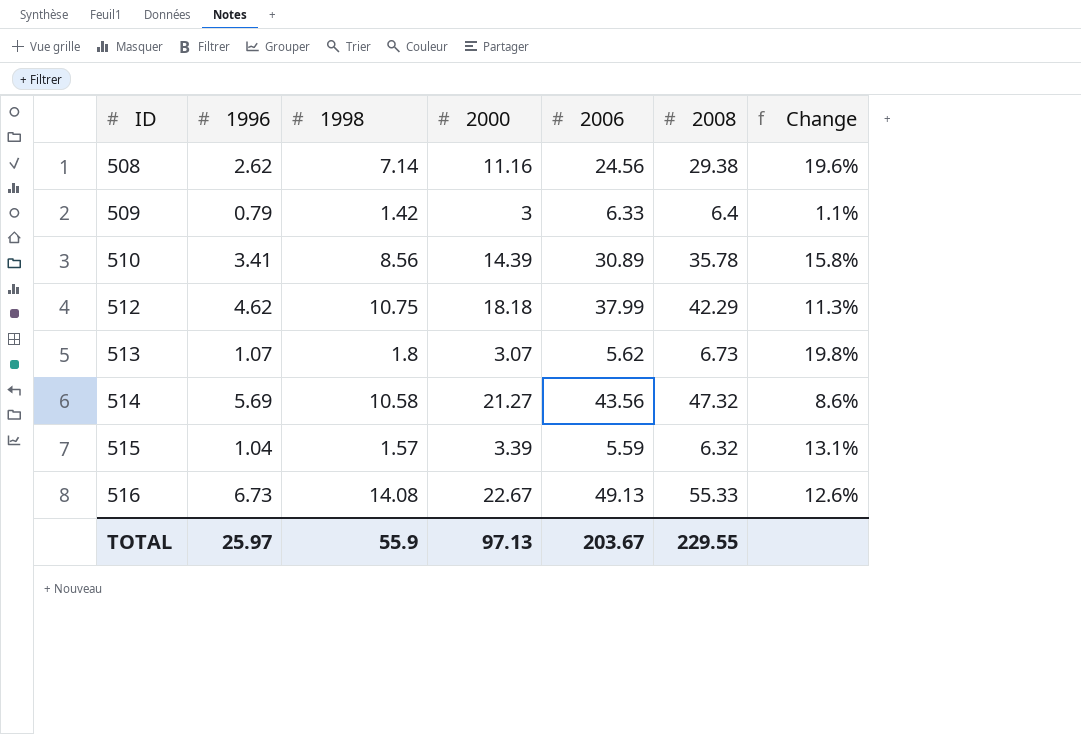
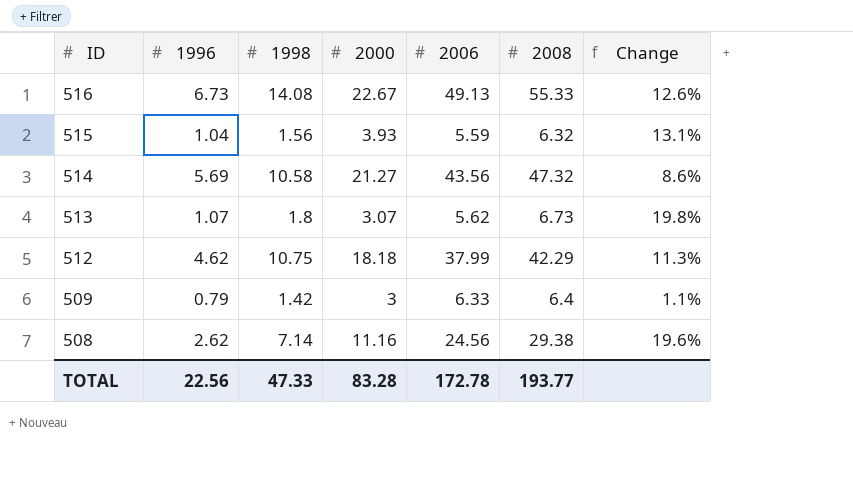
row order: ID ascending -> ID descending
row 510: 3.41 | 8.56 | 14.39 | 30.89 | 35.78 | 15.8% -> none
515 | 1998: 1.57 -> 1.56
515 | 2000: 3.39 -> 3.93
TOTAL | 1996: 25.97 -> 22.56
TOTAL | 1998: 55.9 -> 47.33
TOTAL | 2000: 97.13 -> 83.28
TOTAL | 2006: 203.67 -> 172.78
TOTAL | 2008: 229.55 -> 193.77

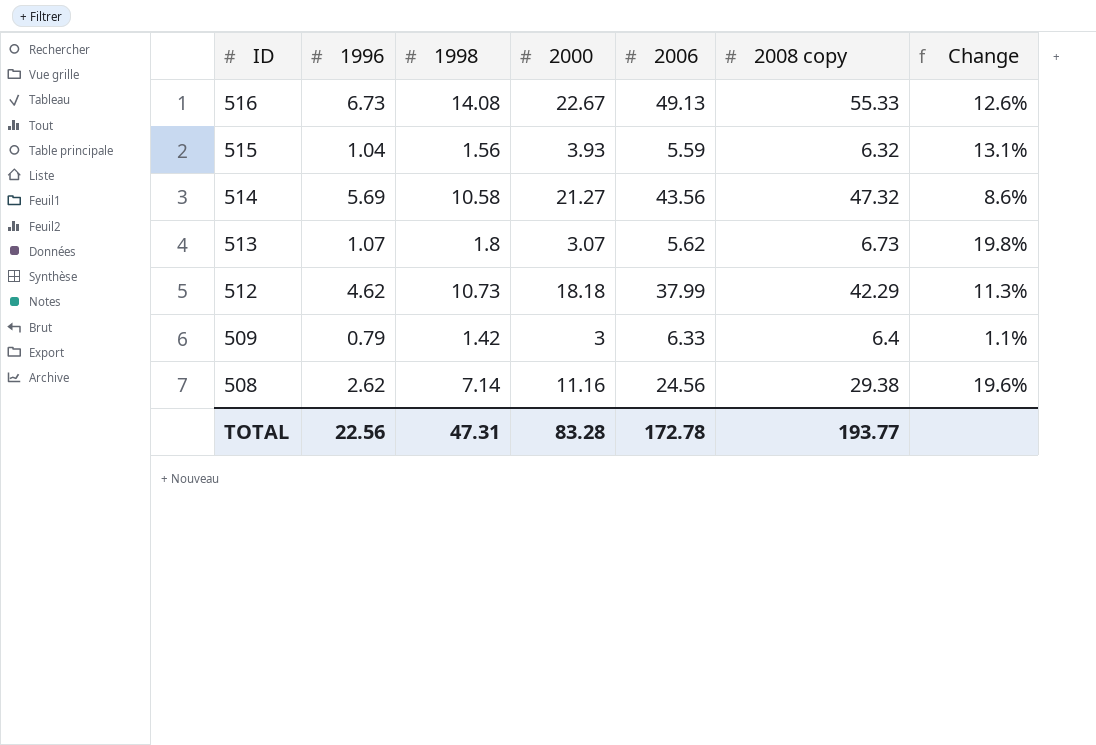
column name: 2008 -> 2008 copy
512 | 1998: 10.75 -> 10.73
TOTAL | 1998: 47.33 -> 47.31

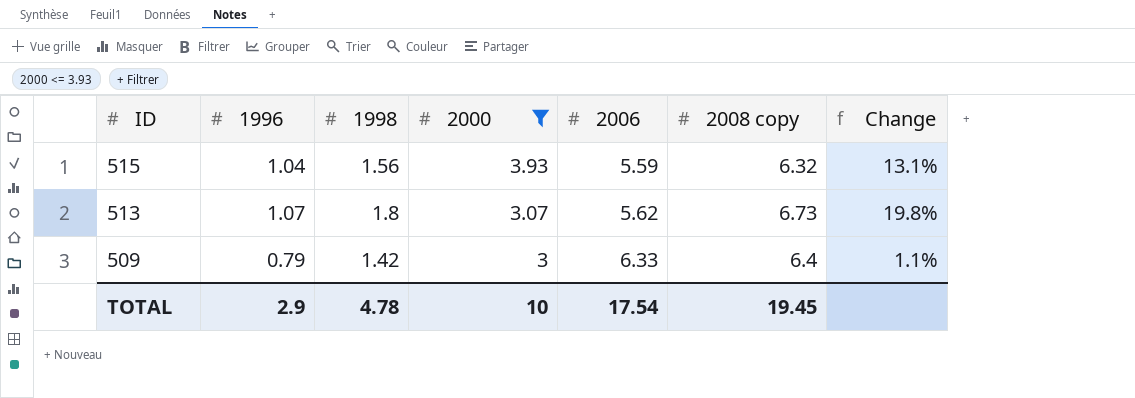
filter: none -> 2000 <= 3.93
TOTAL | 1996: 22.56 -> 2.9
TOTAL | 1998: 47.31 -> 4.78
TOTAL | 2000: 83.28 -> 10
TOTAL | 2006: 172.78 -> 17.54
TOTAL | 2008 copy: 193.77 -> 19.45

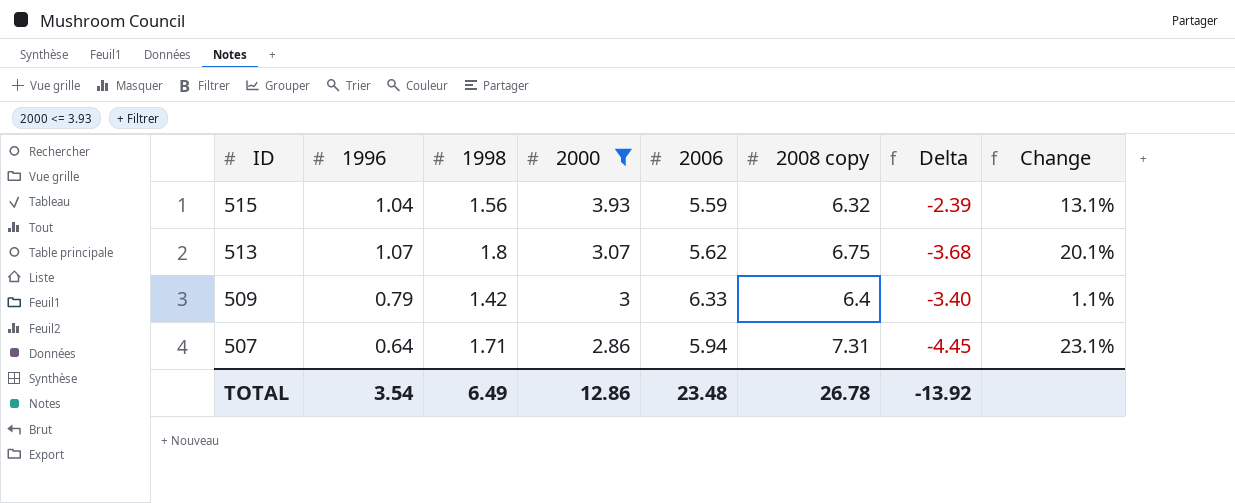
column Delta | formula: none -> [2000] - [2008 copy]
513 | 2008 copy: 6.73 -> 6.75
513 | Change: 19.8% -> 20.1%
row 507: none -> 0.64 | 1.71 | 2.86 | 5.94 | 7.31 | -4.45 | 23.1%
TOTAL | 1996: 2.9 -> 3.54
TOTAL | 1998: 4.78 -> 6.49
TOTAL | 2000: 10 -> 12.86
TOTAL | 2006: 17.54 -> 23.48
TOTAL | 2008 copy: 19.45 -> 26.78

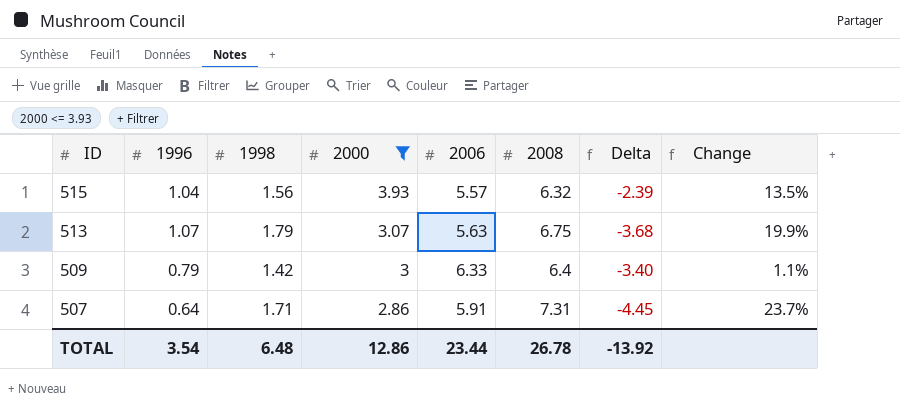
column name: 2008 copy -> 2008
515 | 2006: 5.59 -> 5.57
515 | Change: 13.1% -> 13.5%
513 | 1998: 1.8 -> 1.79
513 | 2006: 5.62 -> 5.63
513 | Change: 20.1% -> 19.9%
507 | 2006: 5.94 -> 5.91
507 | Change: 23.1% -> 23.7%
TOTAL | 1998: 6.49 -> 6.48
TOTAL | 2006: 23.48 -> 23.44

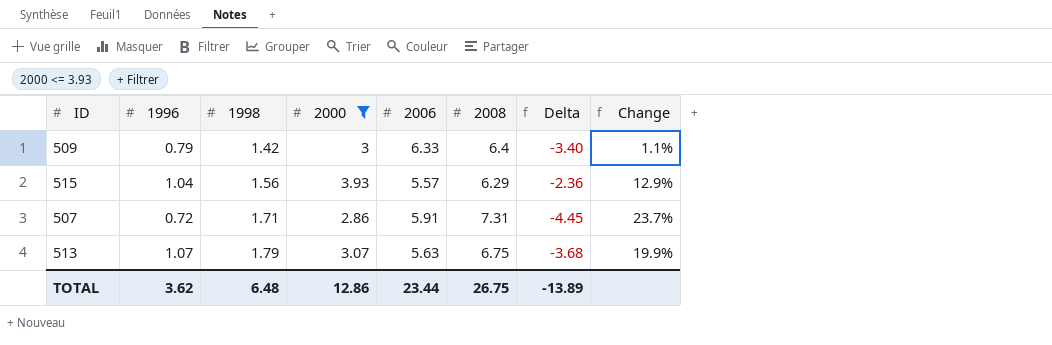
row order: ID descending -> 1998 ascending
515 | 2008: 6.32 -> 6.29
515 | Delta: -2.39 -> -2.36
515 | Change: 13.5% -> 12.9%
507 | 1996: 0.64 -> 0.72
TOTAL | 1996: 3.54 -> 3.62
TOTAL | 2008: 26.78 -> 26.75
TOTAL | Delta: -13.92 -> -13.89

